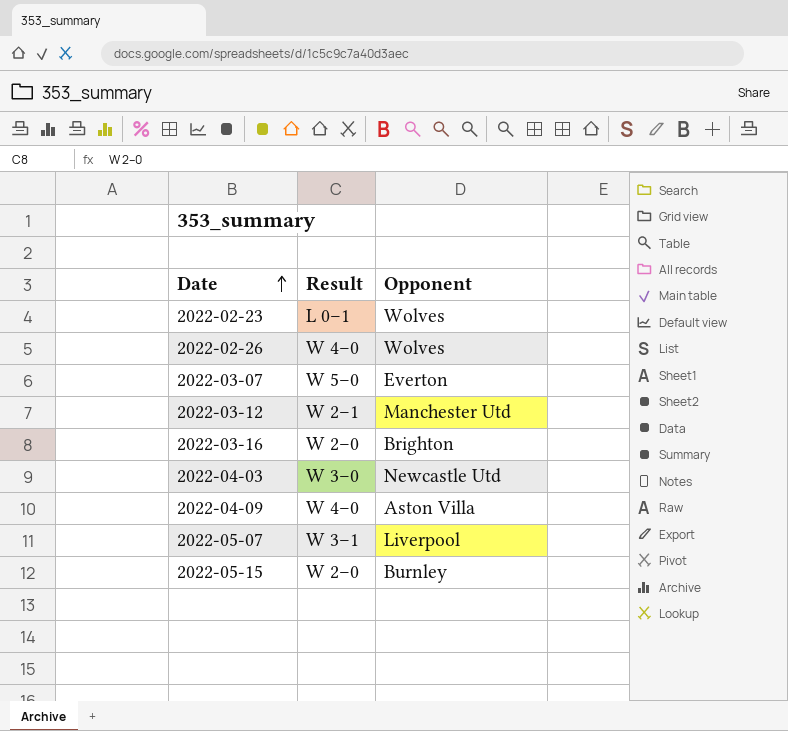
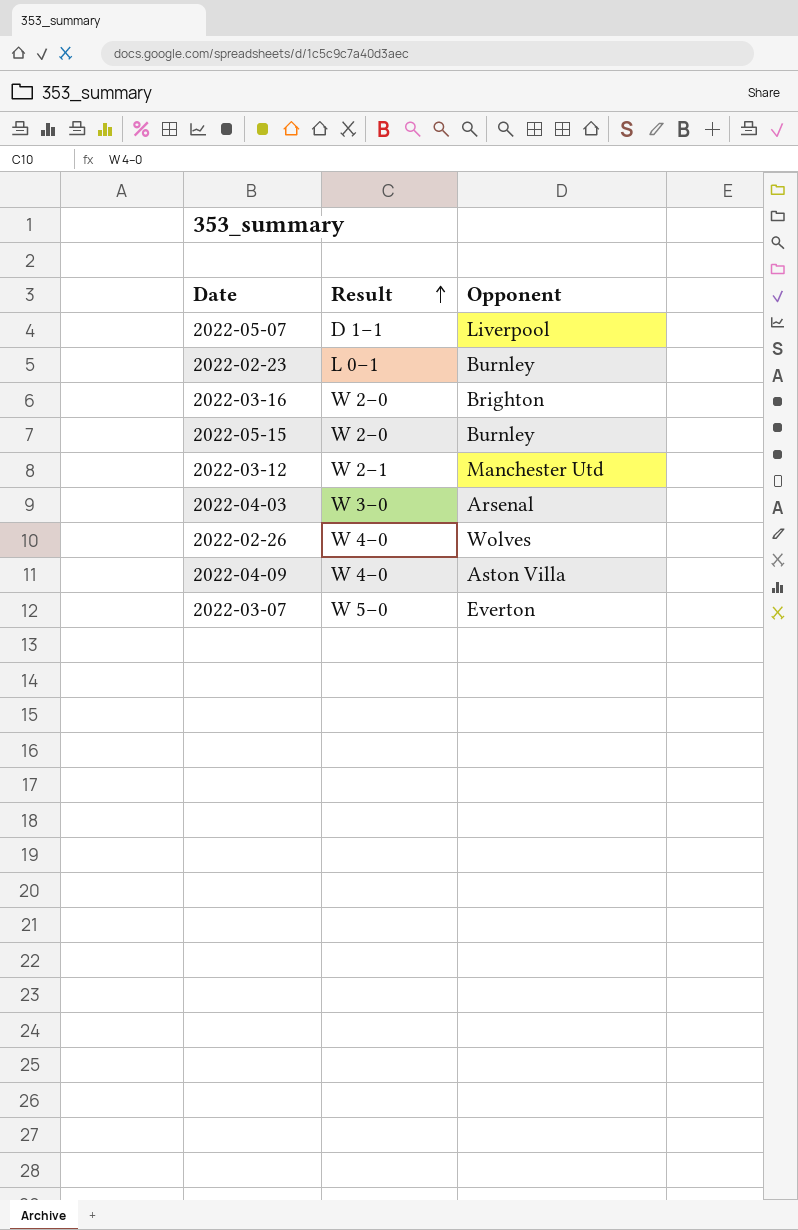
row order: Date ascending -> Result ascending
2022-05-07 | Result: W 3–1 -> D 1–1
2022-02-23 | Opponent: Wolves -> Burnley
2022-04-03 | Opponent: Newcastle Utd -> Arsenal

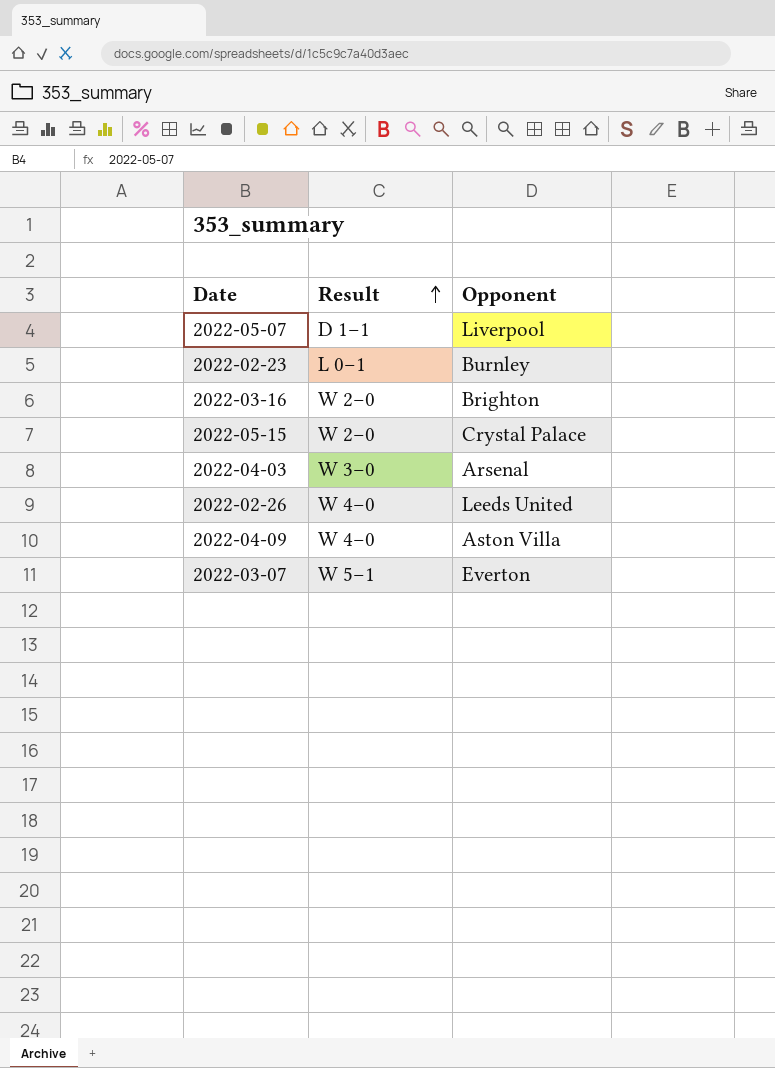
row 2022-03-12: W 2–1 | Manchester Utd -> none
2022-05-15 | Opponent: Burnley -> Crystal Palace
2022-02-26 | Opponent: Wolves -> Leeds United
2022-03-07 | Result: W 5–0 -> W 5–1

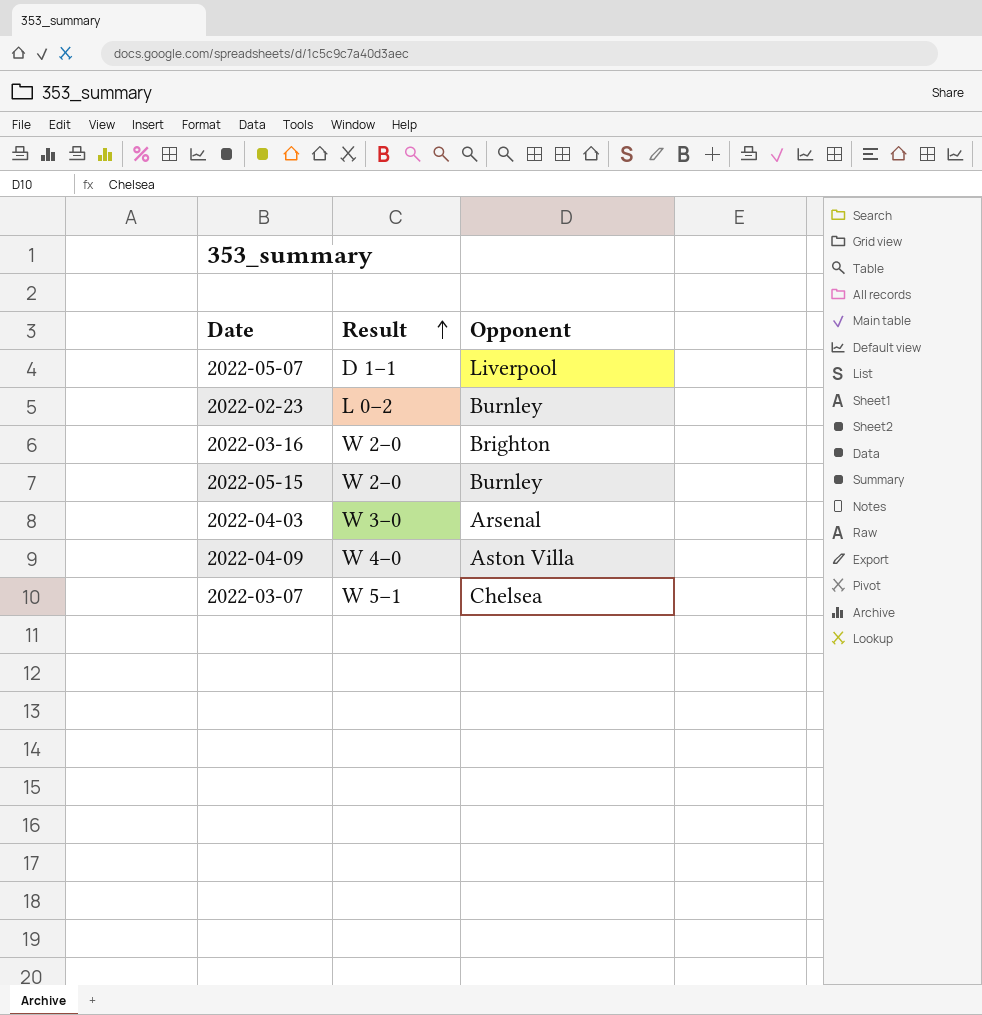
row 2022-02-26: W 4–0 | Leeds United -> none
2022-02-23 | Result: L 0–1 -> L 0–2
2022-05-15 | Opponent: Crystal Palace -> Burnley
2022-03-07 | Opponent: Everton -> Chelsea

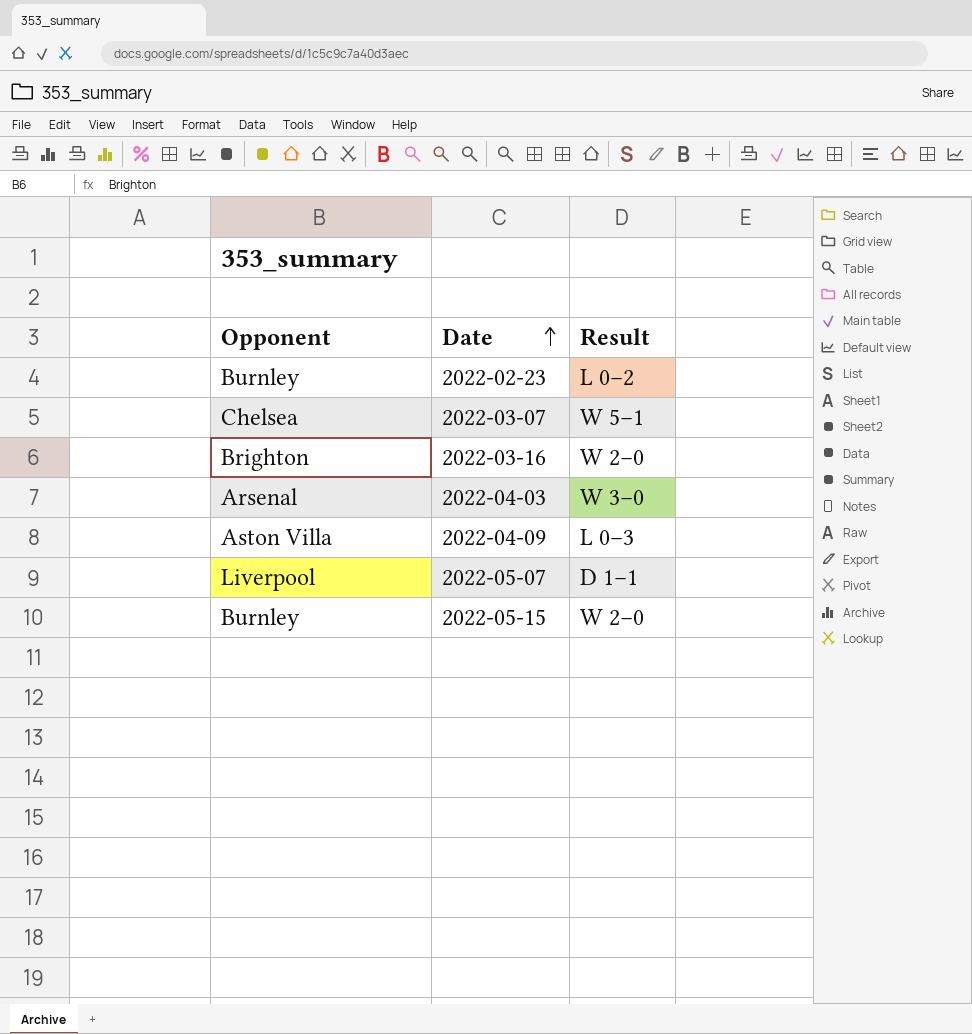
row order: Result ascending -> Date ascending
column Opponent | position: 3 -> 1
2022-04-09 | Result: W 4–0 -> L 0–3

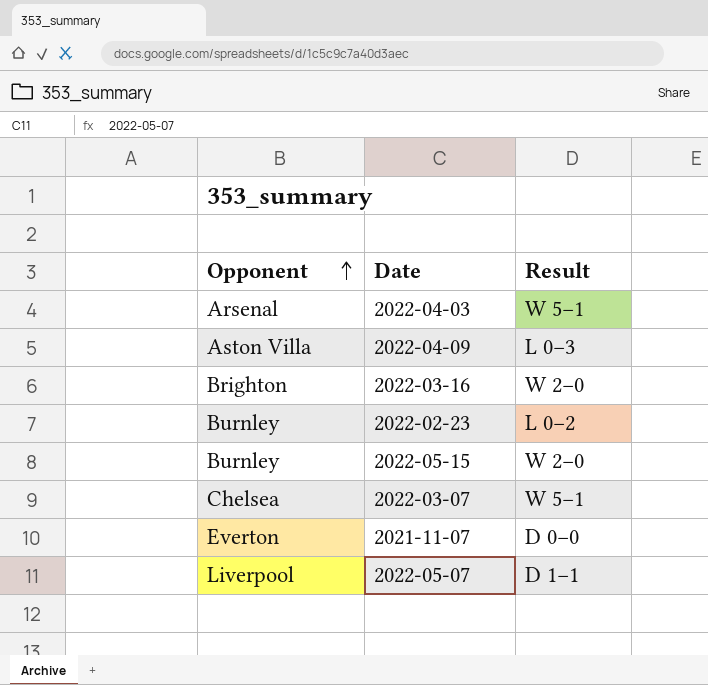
row order: Date ascending -> Opponent ascending
2022-04-03 | Result: W 3–0 -> W 5–1
row 2021-11-07: none -> Everton | D 0–0

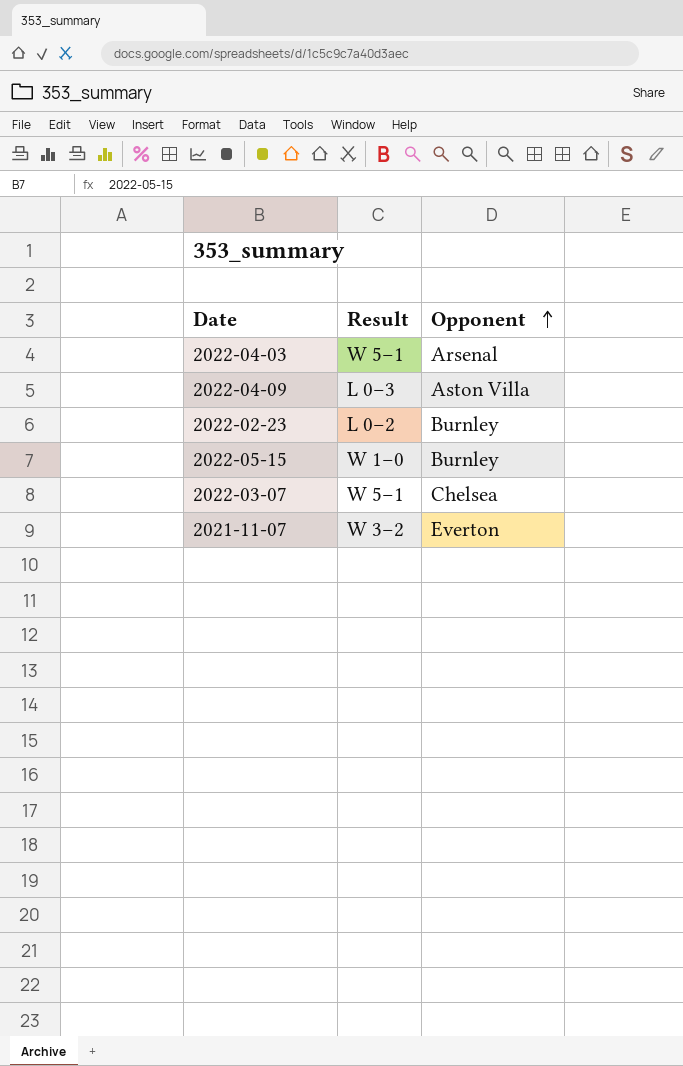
column Opponent | position: 1 -> 3
row 2022-03-16: Brighton | W 2–0 -> none
row 2022-05-07: Liverpool | D 1–1 -> none
2022-05-15 | Result: W 2–0 -> W 1–0
2021-11-07 | Result: D 0–0 -> W 3–2

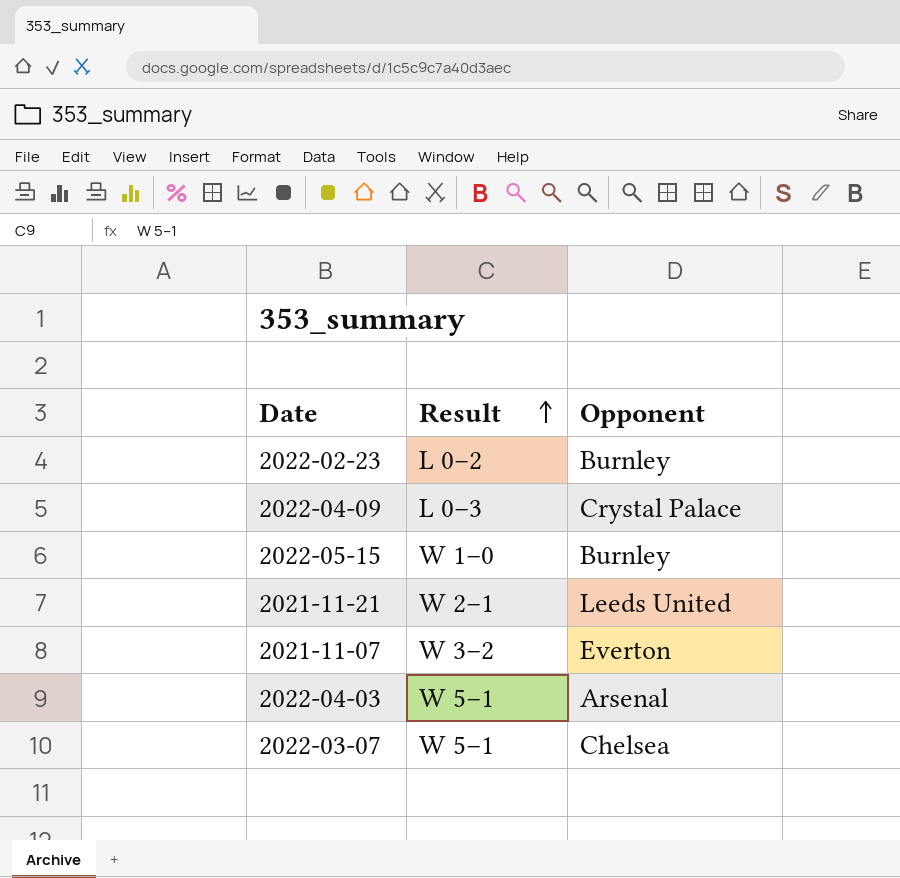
row order: Opponent ascending -> Result ascending
2022-04-09 | Opponent: Aston Villa -> Crystal Palace
row 2021-11-21: none -> W 2–1 | Leeds United

